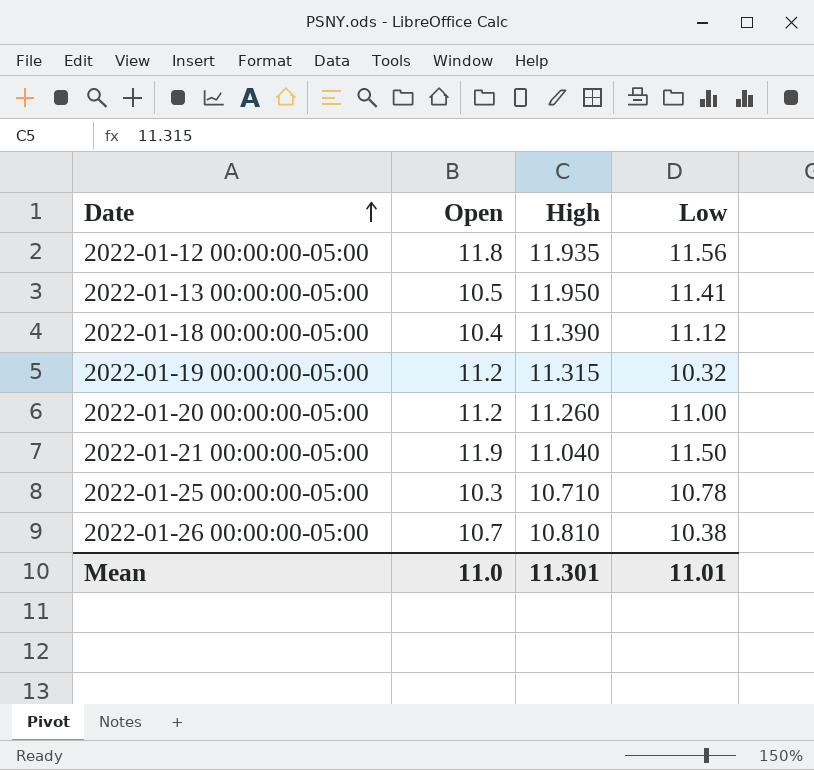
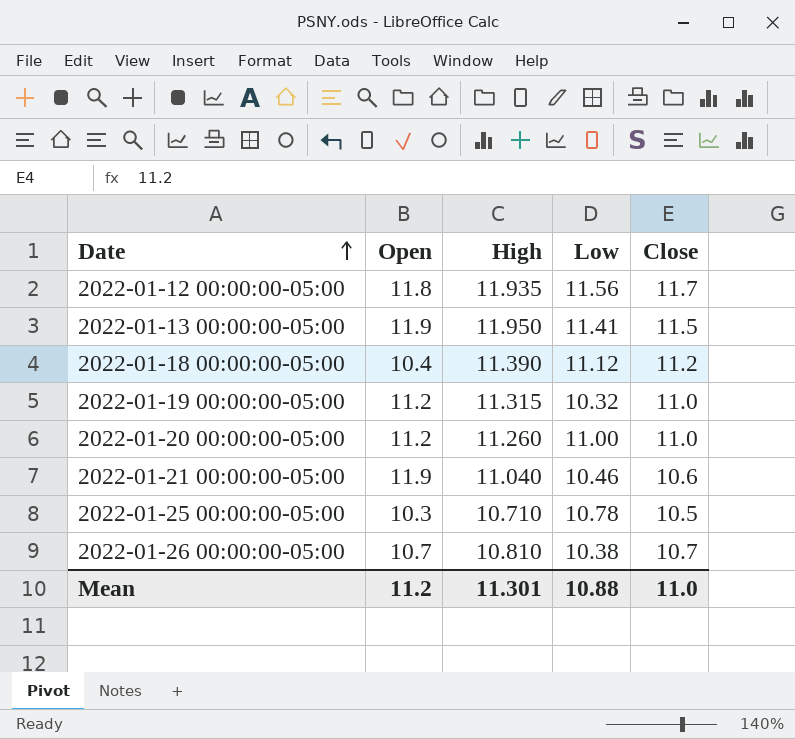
column Close | position: none -> 5
2022-01-13 00:00:00-05:00 | Open: 10.5 -> 11.9
2022-01-21 00:00:00-05:00 | Low: 11.50 -> 10.46
Mean | Open: 11.0 -> 11.2
Mean | Low: 11.01 -> 10.88

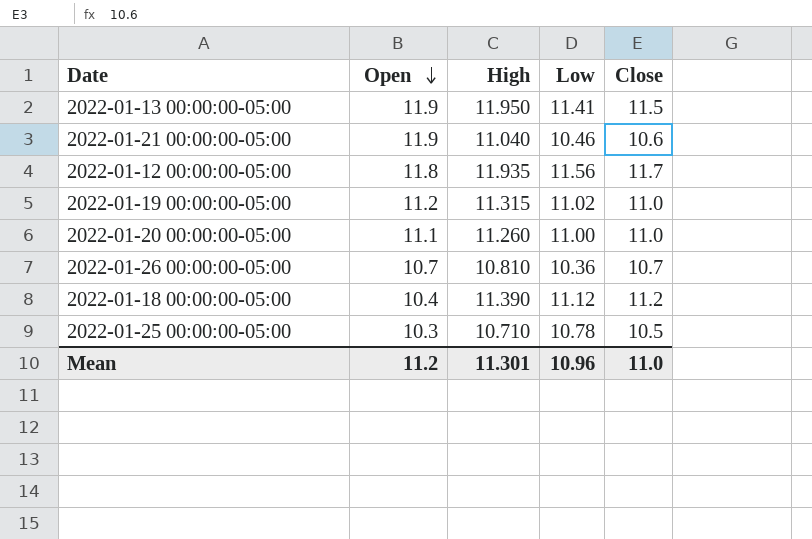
row order: Date ascending -> Open descending
2022-01-19 00:00:00-05:00 | Low: 10.32 -> 11.02
2022-01-20 00:00:00-05:00 | Open: 11.2 -> 11.1
2022-01-26 00:00:00-05:00 | Low: 10.38 -> 10.36
Mean | Low: 10.88 -> 10.96

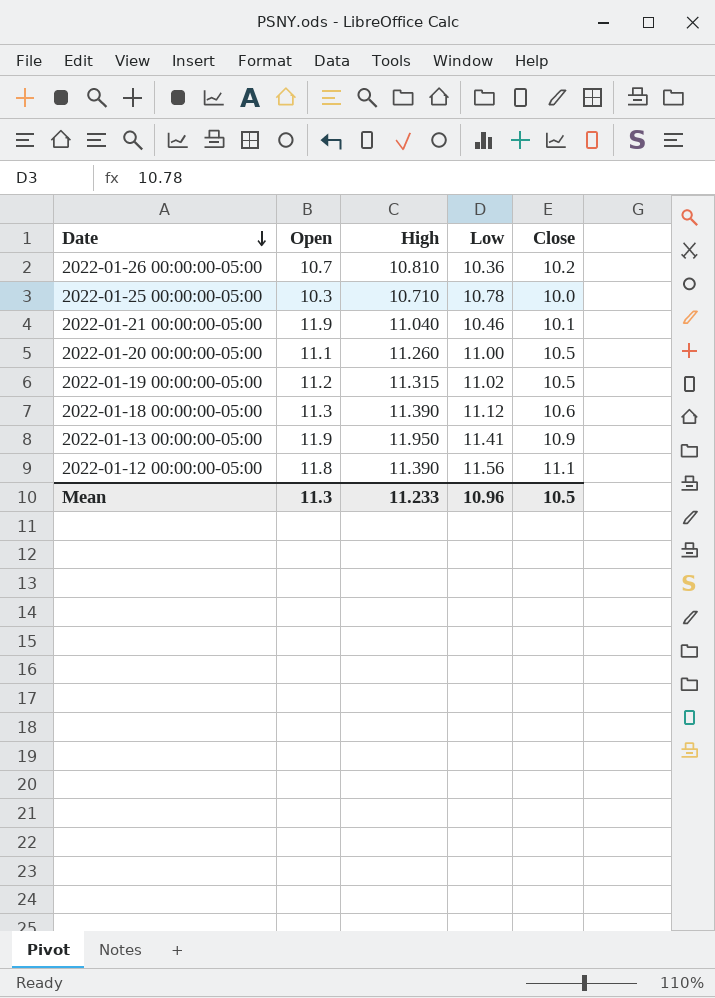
row order: Open descending -> Date descending
2022-01-26 00:00:00-05:00 | Close: 10.7 -> 10.2
2022-01-25 00:00:00-05:00 | Close: 10.5 -> 10.0
2022-01-21 00:00:00-05:00 | Close: 10.6 -> 10.1
2022-01-20 00:00:00-05:00 | Close: 11.0 -> 10.5
2022-01-19 00:00:00-05:00 | Close: 11.0 -> 10.5
2022-01-18 00:00:00-05:00 | Open: 10.4 -> 11.3
2022-01-18 00:00:00-05:00 | Close: 11.2 -> 10.6
2022-01-13 00:00:00-05:00 | Close: 11.5 -> 10.9
2022-01-12 00:00:00-05:00 | High: 11.935 -> 11.390
2022-01-12 00:00:00-05:00 | Close: 11.7 -> 11.1
Mean | Open: 11.2 -> 11.3
Mean | High: 11.301 -> 11.233
Mean | Close: 11.0 -> 10.5

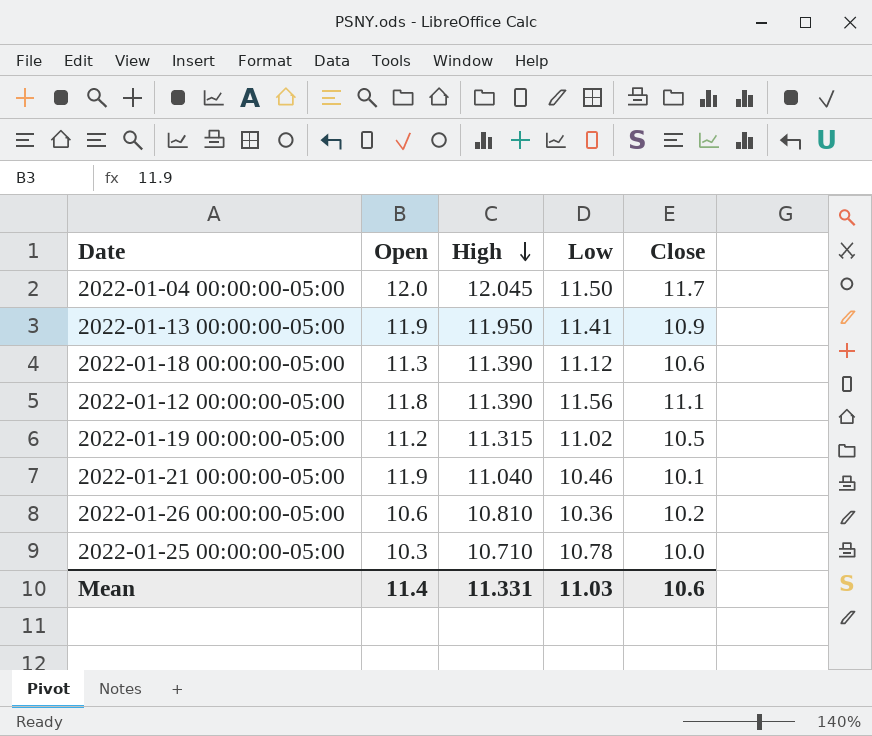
row order: Date descending -> High descending
row 2022-01-20 00:00:00-05:00: 11.1 | 11.260 | 11.00 | 10.5 -> none
row 2022-01-04 00:00:00-05:00: none -> 12.0 | 12.045 | 11.50 | 11.7
2022-01-26 00:00:00-05:00 | Open: 10.7 -> 10.6
Mean | Open: 11.3 -> 11.4
Mean | High: 11.233 -> 11.331
Mean | Low: 10.96 -> 11.03
Mean | Close: 10.5 -> 10.6

